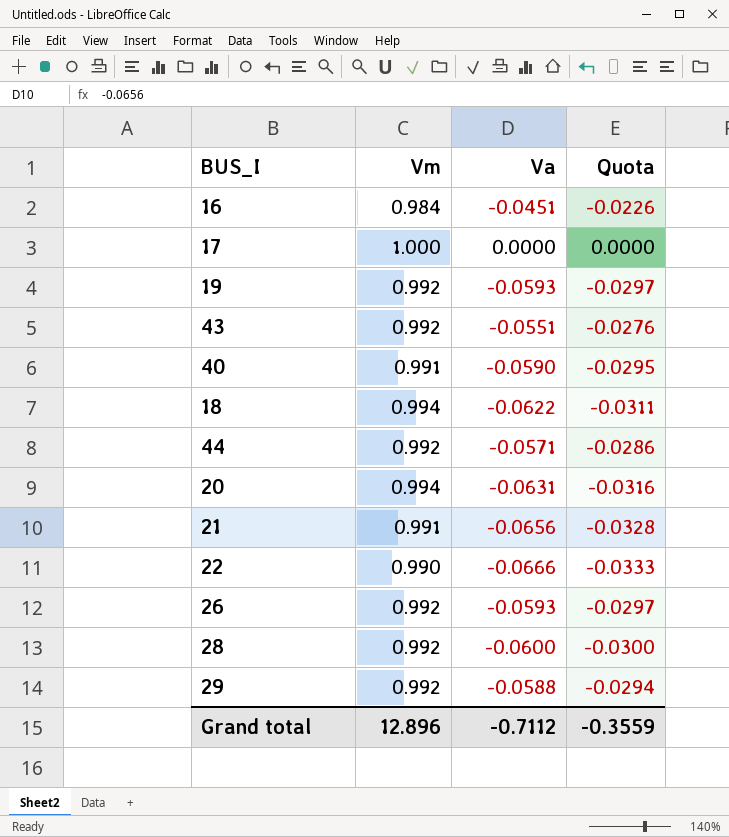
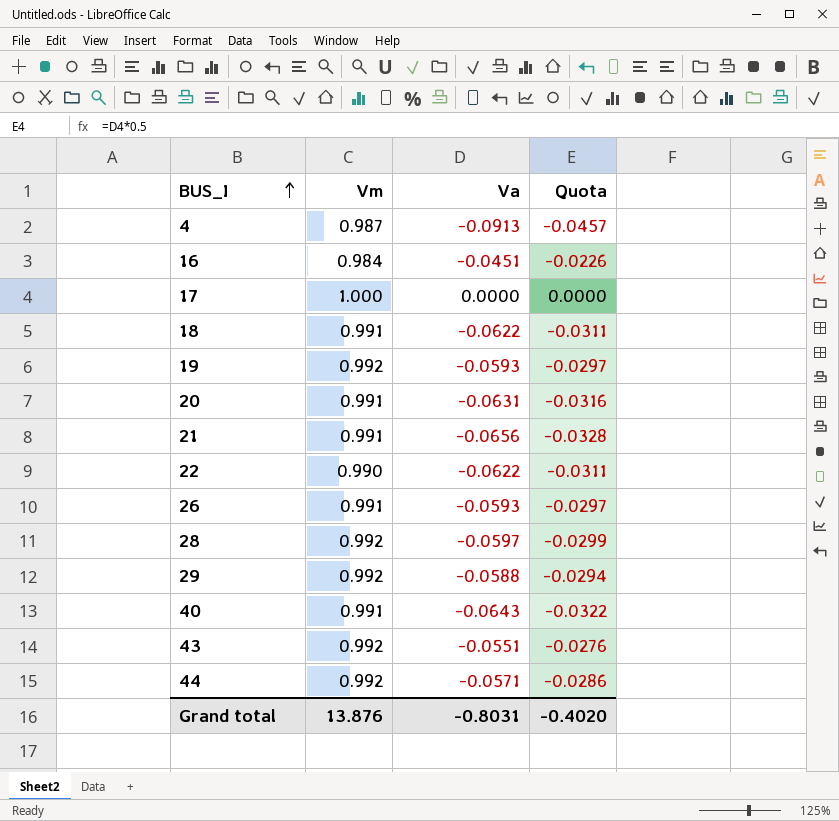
row order: none -> BUS_I ascending
row 4: none -> 0.987 | -0.0913 | -0.0457
18 | Vm: 0.994 -> 0.991
20 | Vm: 0.994 -> 0.991
22 | Va: -0.0666 -> -0.0622
22 | Quota: -0.0333 -> -0.0311
26 | Vm: 0.992 -> 0.991
28 | Va: -0.0600 -> -0.0597
28 | Quota: -0.0300 -> -0.0299
40 | Va: -0.0590 -> -0.0643
40 | Quota: -0.0295 -> -0.0322
Grand total | Vm: 12.896 -> 13.876
Grand total | Va: -0.7112 -> -0.8031
Grand total | Quota: -0.3559 -> -0.4020

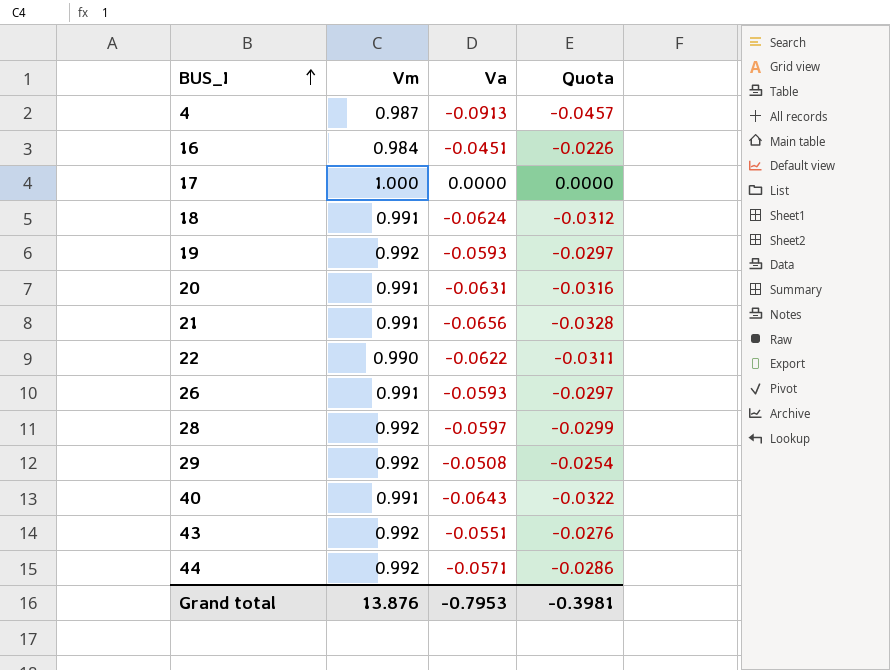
18 | Va: -0.0622 -> -0.0624
18 | Quota: -0.0311 -> -0.0312
29 | Va: -0.0588 -> -0.0508
29 | Quota: -0.0294 -> -0.0254
Grand total | Va: -0.8031 -> -0.7953
Grand total | Quota: -0.4020 -> -0.3981

